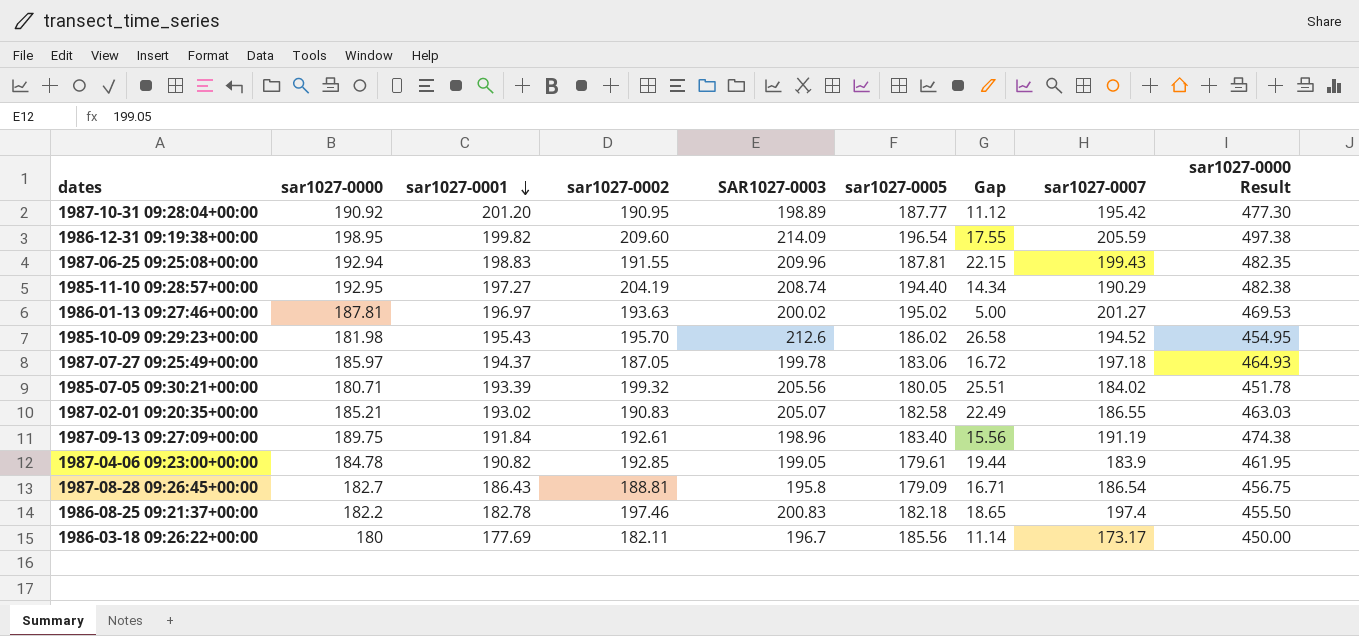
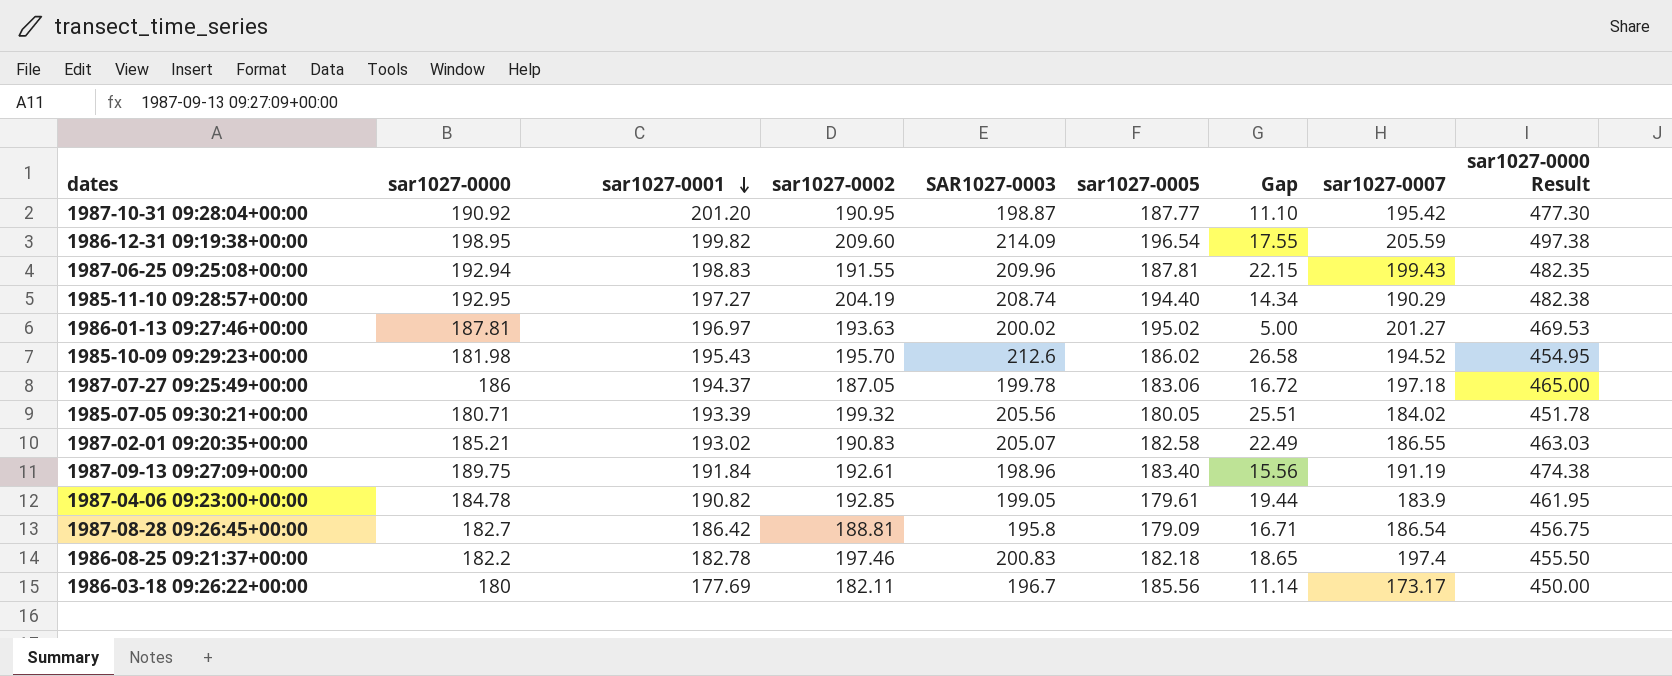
1987-10-31 09:28:04+00:00 | SAR1027-0003: 198.89 -> 198.87
1987-10-31 09:28:04+00:00 | Gap: 11.12 -> 11.10
1987-07-27 09:25:49+00:00 | sar1027-0000: 185.97 -> 186
1987-07-27 09:25:49+00:00 | sar1027-0000 Result: 464.93 -> 465.00
1987-08-28 09:26:45+00:00 | sar1027-0001: 186.43 -> 186.42

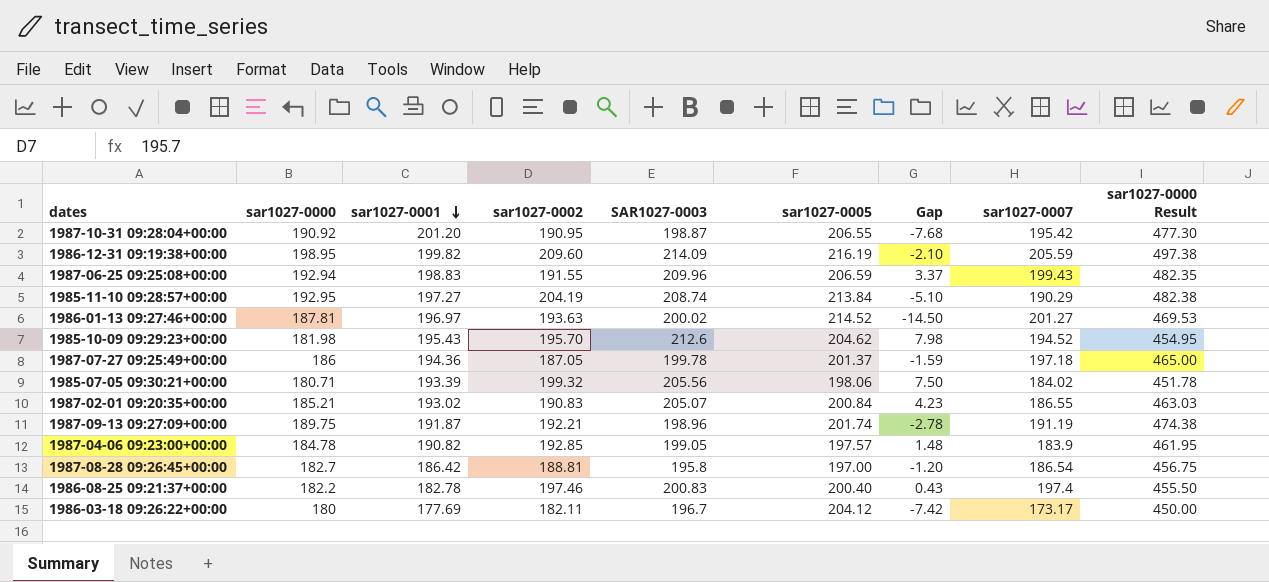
1987-10-31 09:28:04+00:00 | sar1027-0005: 187.77 -> 206.55
1987-10-31 09:28:04+00:00 | Gap: 11.10 -> -7.68
1986-12-31 09:19:38+00:00 | sar1027-0005: 196.54 -> 216.19
1986-12-31 09:19:38+00:00 | Gap: 17.55 -> -2.10
1987-06-25 09:25:08+00:00 | sar1027-0005: 187.81 -> 206.59
1987-06-25 09:25:08+00:00 | Gap: 22.15 -> 3.37
1985-11-10 09:28:57+00:00 | sar1027-0005: 194.40 -> 213.84
1985-11-10 09:28:57+00:00 | Gap: 14.34 -> -5.10
1986-01-13 09:27:46+00:00 | sar1027-0005: 195.02 -> 214.52
1986-01-13 09:27:46+00:00 | Gap: 5.00 -> -14.50
1985-10-09 09:29:23+00:00 | sar1027-0005: 186.02 -> 204.62
1985-10-09 09:29:23+00:00 | Gap: 26.58 -> 7.98
1987-07-27 09:25:49+00:00 | sar1027-0001: 194.37 -> 194.36
1987-07-27 09:25:49+00:00 | sar1027-0005: 183.06 -> 201.37
1987-07-27 09:25:49+00:00 | Gap: 16.72 -> -1.59
1985-07-05 09:30:21+00:00 | sar1027-0005: 180.05 -> 198.06
1985-07-05 09:30:21+00:00 | Gap: 25.51 -> 7.50
1987-02-01 09:20:35+00:00 | sar1027-0005: 182.58 -> 200.84
1987-02-01 09:20:35+00:00 | Gap: 22.49 -> 4.23
1987-09-13 09:27:09+00:00 | sar1027-0001: 191.84 -> 191.87
1987-09-13 09:27:09+00:00 | sar1027-0002: 192.61 -> 192.21
1987-09-13 09:27:09+00:00 | sar1027-0005: 183.40 -> 201.74
1987-09-13 09:27:09+00:00 | Gap: 15.56 -> -2.78
1987-04-06 09:23:00+00:00 | sar1027-0005: 179.61 -> 197.57
1987-04-06 09:23:00+00:00 | Gap: 19.44 -> 1.48
1987-08-28 09:26:45+00:00 | sar1027-0005: 179.09 -> 197.00
1987-08-28 09:26:45+00:00 | Gap: 16.71 -> -1.20
1986-08-25 09:21:37+00:00 | sar1027-0005: 182.18 -> 200.40
1986-08-25 09:21:37+00:00 | Gap: 18.65 -> 0.43
1986-03-18 09:26:22+00:00 | sar1027-0005: 185.56 -> 204.12
1986-03-18 09:26:22+00:00 | Gap: 11.14 -> -7.42

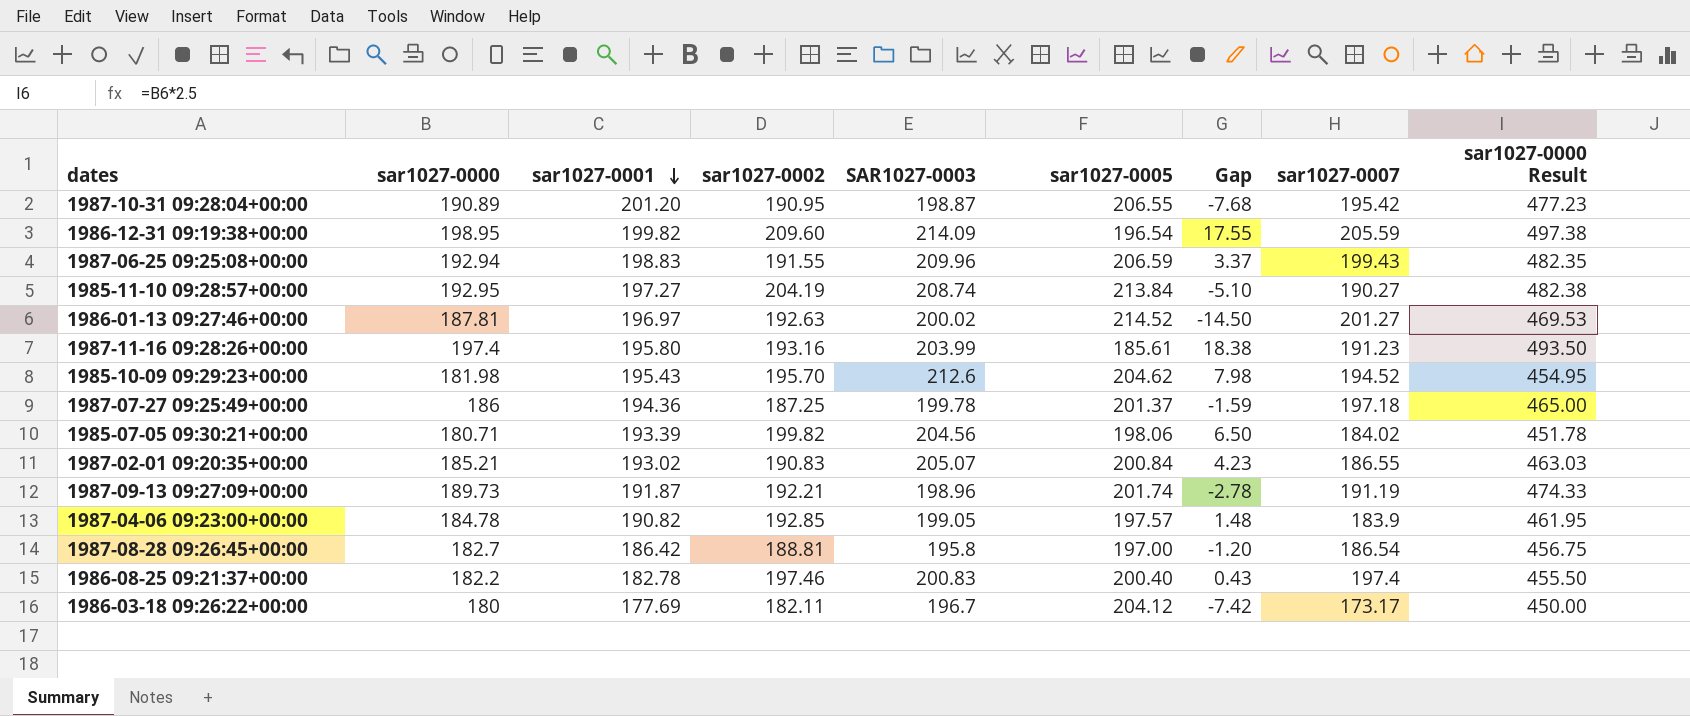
1987-10-31 09:28:04+00:00 | sar1027-0000: 190.92 -> 190.89
1987-10-31 09:28:04+00:00 | sar1027-0000 Result: 477.30 -> 477.23
1986-12-31 09:19:38+00:00 | sar1027-0005: 216.19 -> 196.54
1986-12-31 09:19:38+00:00 | Gap: -2.10 -> 17.55
1985-11-10 09:28:57+00:00 | sar1027-0007: 190.29 -> 190.27
1986-01-13 09:27:46+00:00 | sar1027-0002: 193.63 -> 192.63
row 1987-11-16 09:28:26+00:00: none -> 197.4 | 195.80 | 193.16 | 203.99 | 185.61 | 18.38 | 191.23 | 493.50
1987-07-27 09:25:49+00:00 | sar1027-0002: 187.05 -> 187.25
1985-07-05 09:30:21+00:00 | sar1027-0002: 199.32 -> 199.82
1985-07-05 09:30:21+00:00 | SAR1027-0003: 205.56 -> 204.56
1985-07-05 09:30:21+00:00 | Gap: 7.50 -> 6.50
1987-09-13 09:27:09+00:00 | sar1027-0000: 189.75 -> 189.73
1987-09-13 09:27:09+00:00 | sar1027-0000 Result: 474.38 -> 474.33

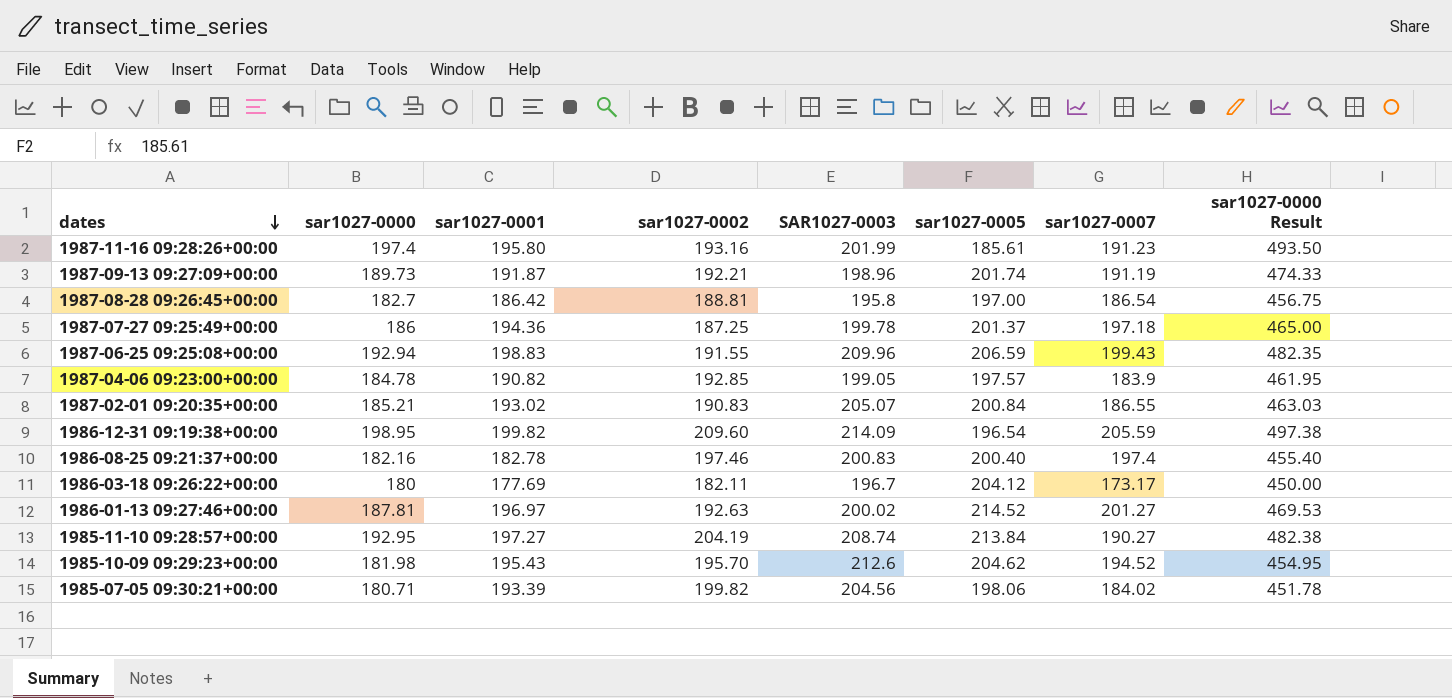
row order: sar1027-0001 descending -> dates descending
column Gap | formula: [SAR1027-0003] - [sar1027-0005] -> none
row 1987-10-31 09:28:04+00:00: 190.89 | 201.20 | 190.95 | 198.87 | 206.55 | -7.68 | 195.42 | 477.23 -> none
1987-11-16 09:28:26+00:00 | SAR1027-0003: 203.99 -> 201.99
1986-08-25 09:21:37+00:00 | sar1027-0000: 182.2 -> 182.16
1986-08-25 09:21:37+00:00 | sar1027-0000 Result: 455.50 -> 455.40

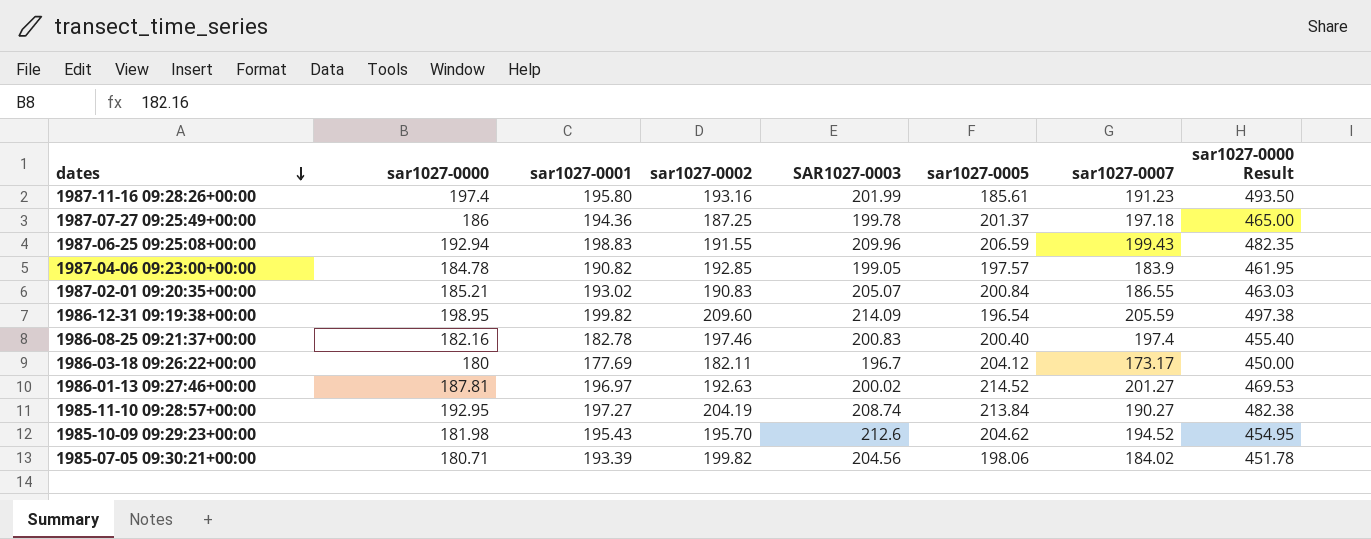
row 1987-09-13 09:27:09+00:00: 189.73 | 191.87 | 192.21 | 198.96 | 201.74 | 191.19 | 474.33 -> none
row 1987-08-28 09:26:45+00:00: 182.7 | 186.42 | 188.81 | 195.8 | 197.00 | 186.54 | 456.75 -> none

